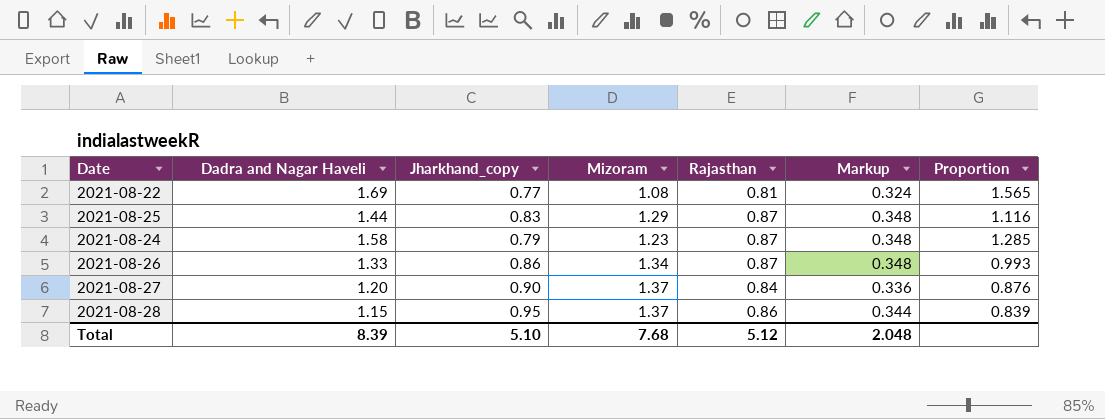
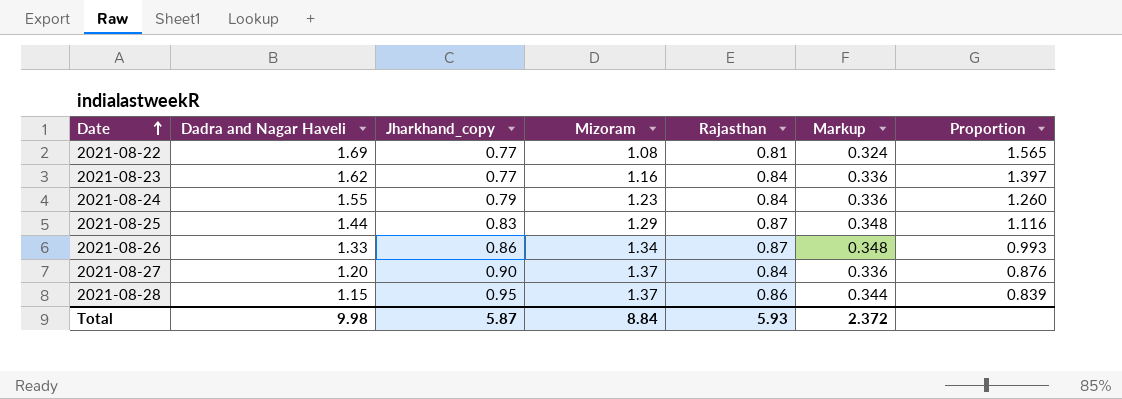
row order: none -> Date ascending
row 2021-08-23: none -> 1.62 | 0.77 | 1.16 | 0.84 | 0.336 | 1.397
2021-08-24 | Dadra and Nagar Haveli: 1.58 -> 1.55
2021-08-24 | Rajasthan: 0.87 -> 0.84
2021-08-24 | Markup: 0.348 -> 0.336
2021-08-24 | Proportion: 1.285 -> 1.260
Total | Dadra and Nagar Haveli: 8.39 -> 9.98
Total | Jharkhand_copy: 5.10 -> 5.87
Total | Mizoram: 7.68 -> 8.84
Total | Rajasthan: 5.12 -> 5.93
Total | Markup: 2.048 -> 2.372

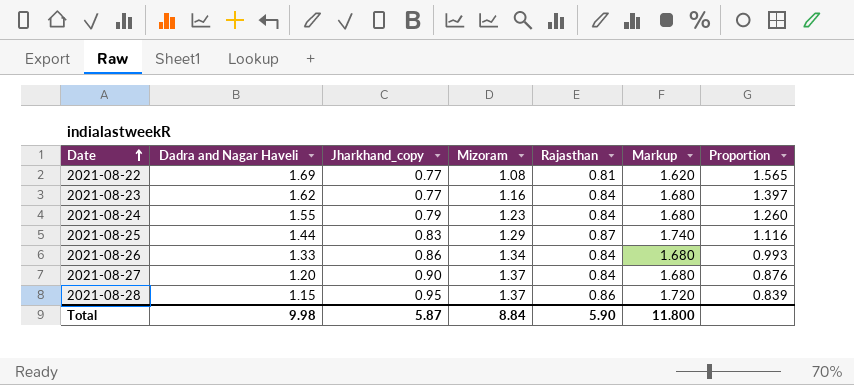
column Markup | formula: [Rajasthan] * 0.4 -> [Rajasthan] * 2
2021-08-26 | Rajasthan: 0.87 -> 0.84
Total | Rajasthan: 5.93 -> 5.90
Total | Markup: 2.372 -> 11.800

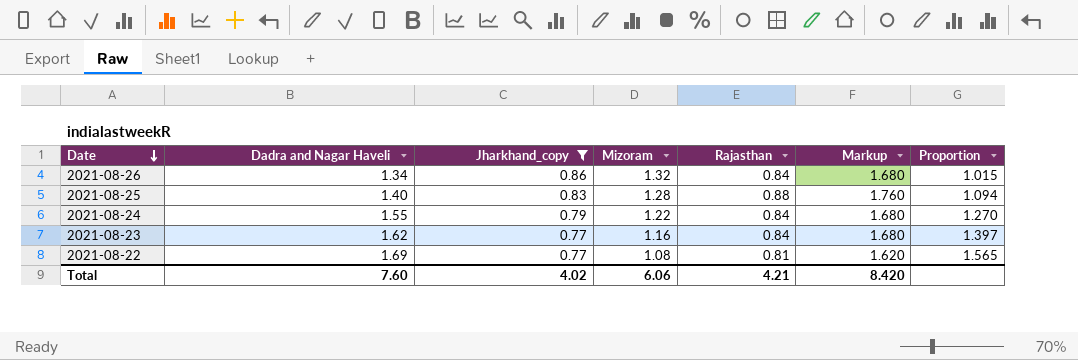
filter: none -> Jharkhand_copy <= 0.86
row order: Date ascending -> Date descending
2021-08-26 | Dadra and Nagar Haveli: 1.33 -> 1.34
2021-08-26 | Mizoram: 1.34 -> 1.32
2021-08-26 | Proportion: 0.993 -> 1.015
2021-08-25 | Dadra and Nagar Haveli: 1.44 -> 1.40
2021-08-25 | Mizoram: 1.29 -> 1.28
2021-08-25 | Rajasthan: 0.87 -> 0.88
2021-08-25 | Markup: 1.740 -> 1.760
2021-08-25 | Proportion: 1.116 -> 1.094
2021-08-24 | Mizoram: 1.23 -> 1.22
2021-08-24 | Proportion: 1.260 -> 1.270
Total | Dadra and Nagar Haveli: 9.98 -> 7.60
Total | Jharkhand_copy: 5.87 -> 4.02
Total | Mizoram: 8.84 -> 6.06
Total | Rajasthan: 5.90 -> 4.21
Total | Markup: 11.800 -> 8.420

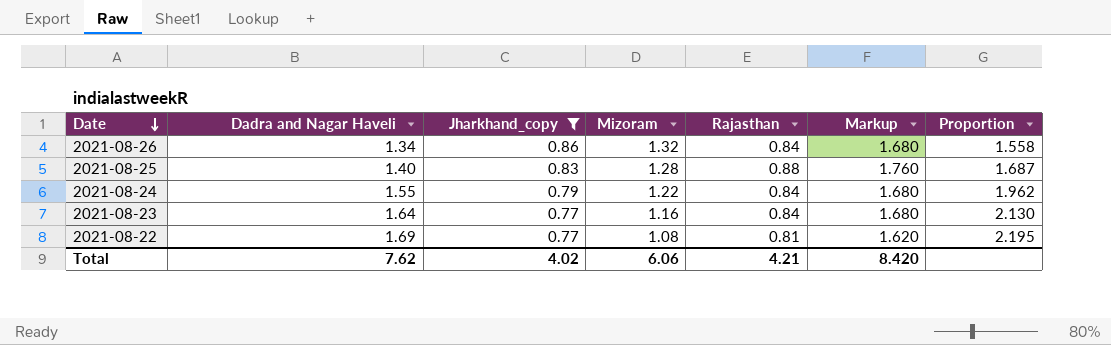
column Proportion | formula: [Dadra and Nagar Haveli] / [Mizoram] -> [Dadra and Nagar Haveli] / [Jharkhand_copy]
2021-08-23 | Dadra and Nagar Haveli: 1.62 -> 1.64
Total | Dadra and Nagar Haveli: 7.60 -> 7.62

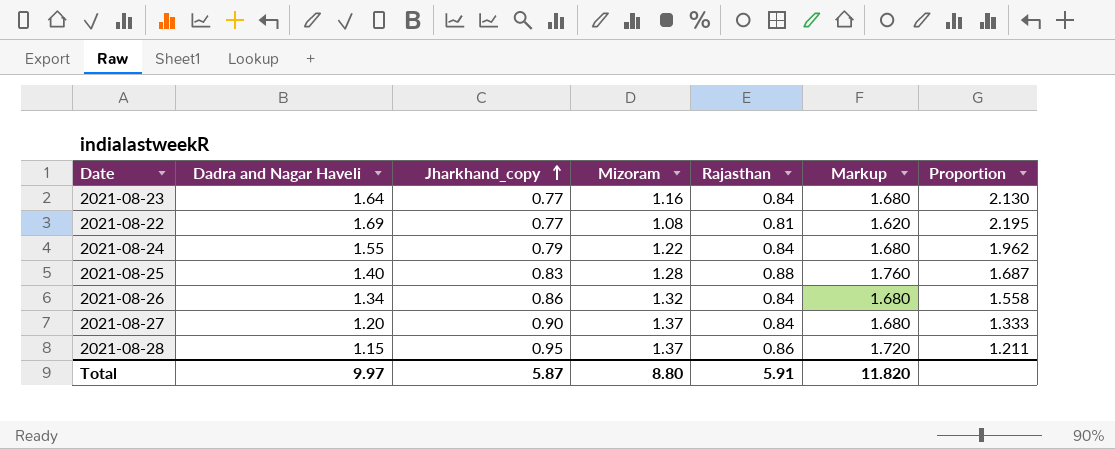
filter: Jharkhand_copy <= 0.86 -> none
row order: Date descending -> Jharkhand_copy ascending
Total | Dadra and Nagar Haveli: 7.62 -> 9.97
Total | Jharkhand_copy: 4.02 -> 5.87
Total | Mizoram: 6.06 -> 8.80
Total | Rajasthan: 4.21 -> 5.91
Total | Markup: 8.420 -> 11.820

